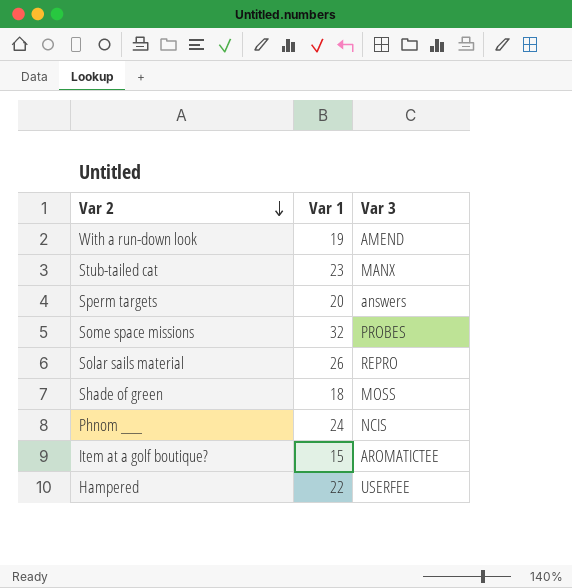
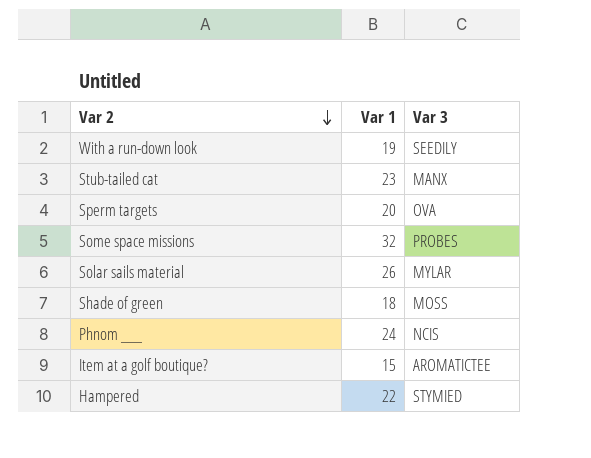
With a run-down look | Var 3: AMEND -> SEEDILY
Sperm targets | Var 3: answers -> OVA
Solar sails material | Var 3: REPRO -> MYLAR
Hampered | Var 3: USERFEE -> STYMIED

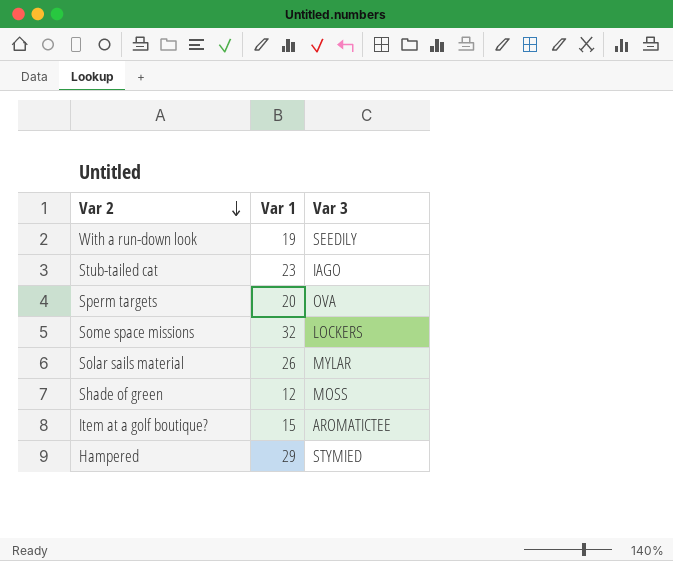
row Phnom ___: 24 | NCIS -> none
Stub-tailed cat | Var 3: MANX -> IAGO
Some space missions | Var 3: PROBES -> LOCKERS
Shade of green | Var 1: 18 -> 12
Hampered | Var 1: 22 -> 29

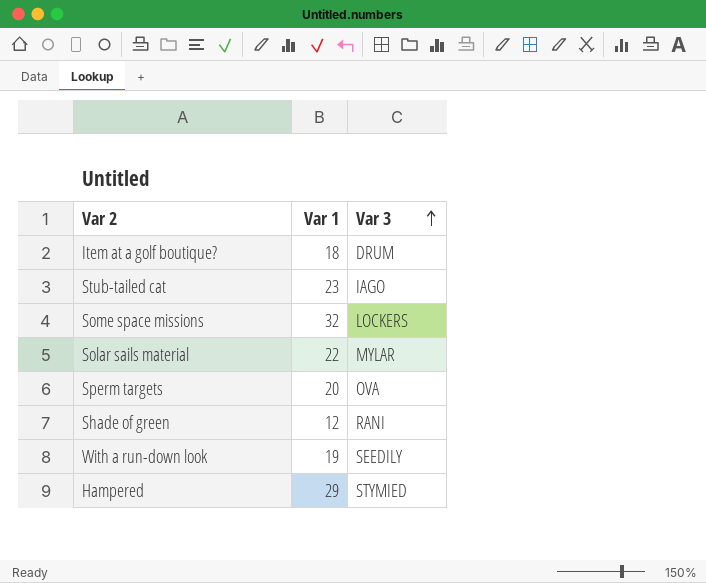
row order: Var 2 descending -> Var 3 ascending
Item at a golf boutique? | Var 1: 15 -> 18
Item at a golf boutique? | Var 3: AROMATICTEE -> DRUM
Solar sails material | Var 1: 26 -> 22
Shade of green | Var 3: MOSS -> RANI

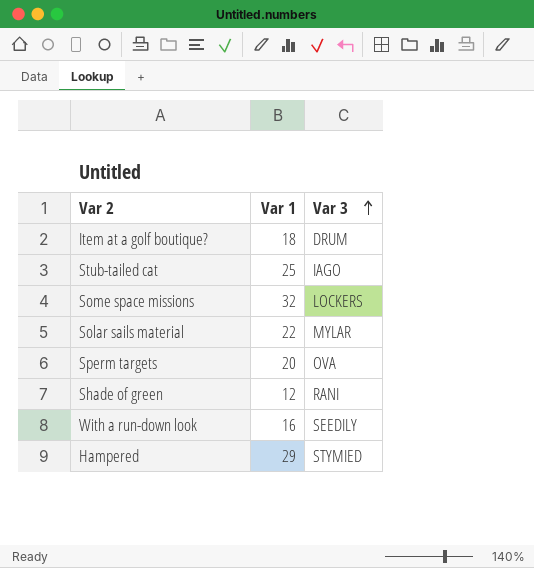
Stub-tailed cat | Var 1: 23 -> 25
With a run-down look | Var 1: 19 -> 16

